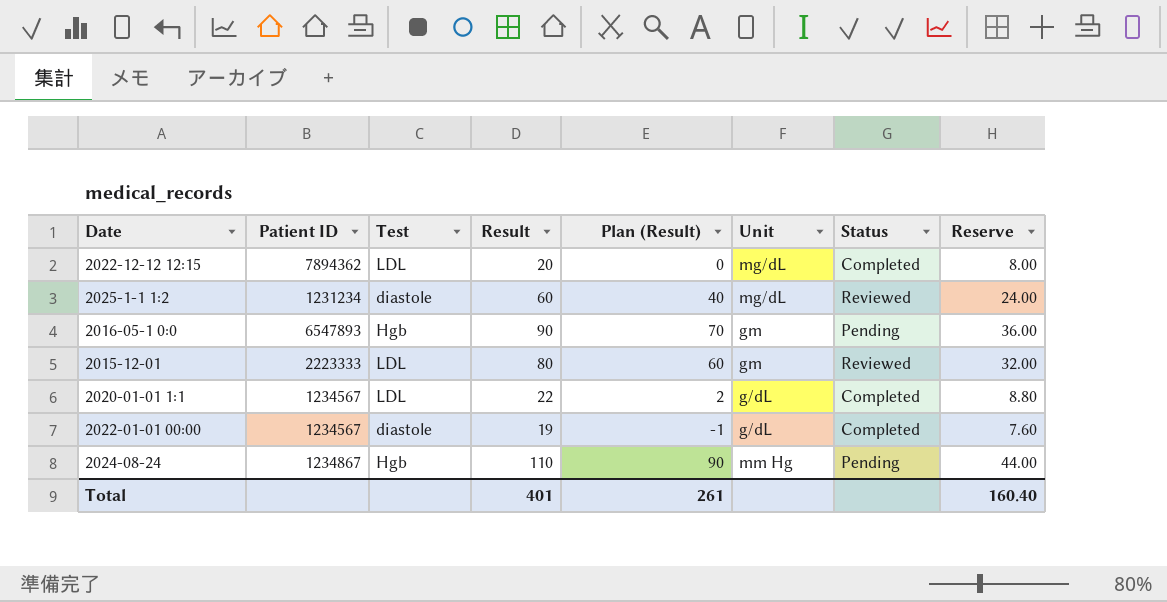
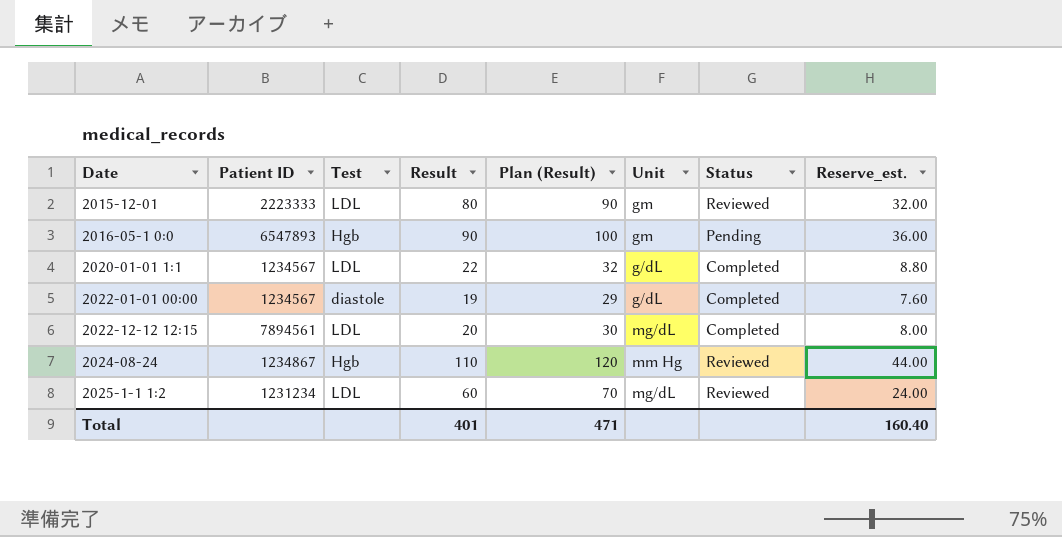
row order: none -> Date ascending
column Plan (Result) | formula: [Result] - 20 -> [Result] + 10
column name: Reserve -> Reserve_est.
2022-12-12 12:15 | Patient ID: 7894362 -> 7894561
2024-08-24 | Status: Pending -> Reviewed
2025-1-1 1:2 | Test: diastole -> LDL
Total | Plan (Result): 261 -> 471

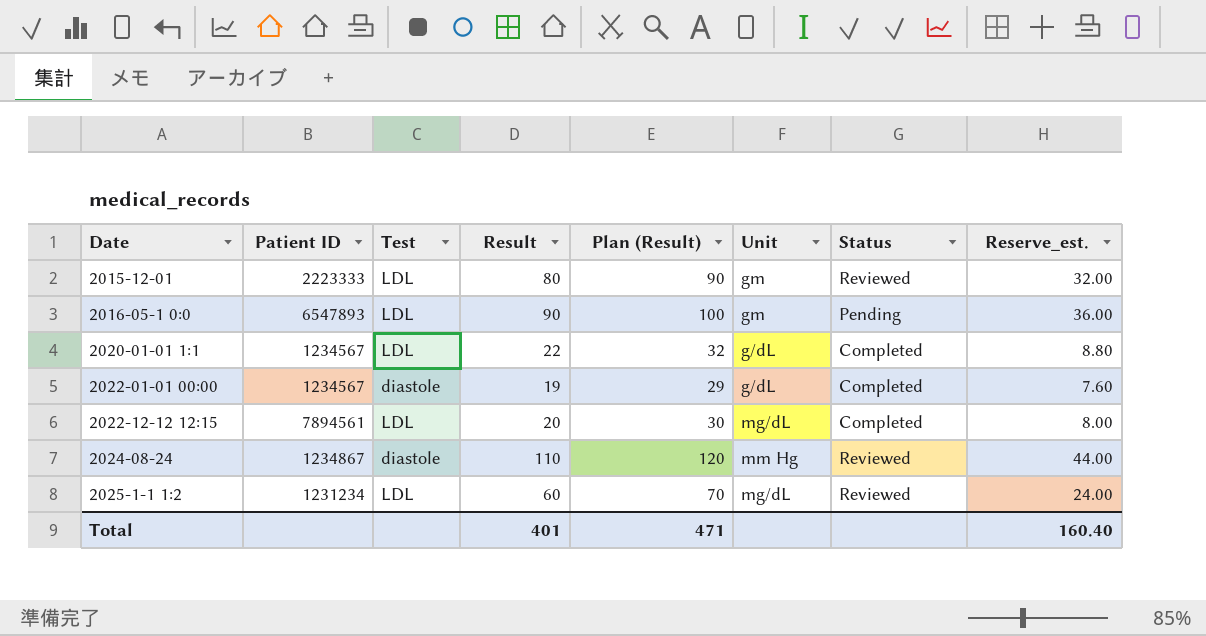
2016-05-1 0:0 | Test: Hgb -> LDL
2024-08-24 | Test: Hgb -> diastole

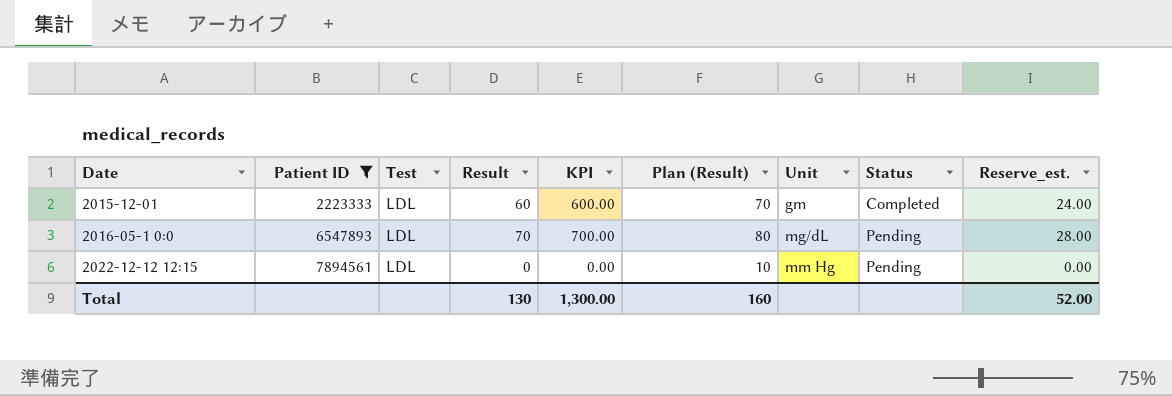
filter: none -> Patient ID >= 2223333
column KPI | formula: none -> [Result] * 10
2015-12-01 | Result: 80 -> 60
2015-12-01 | Plan (Result): 90 -> 70
2015-12-01 | Status: Reviewed -> Completed
2015-12-01 | Reserve_est.: 32.00 -> 24.00
2016-05-1 0:0 | Result: 90 -> 70
2016-05-1 0:0 | Plan (Result): 100 -> 80
2016-05-1 0:0 | Unit: gm -> mg/dL
2016-05-1 0:0 | Reserve_est.: 36.00 -> 28.00
2022-12-12 12:15 | Result: 20 -> 0
2022-12-12 12:15 | Plan (Result): 30 -> 10
2022-12-12 12:15 | Unit: mg/dL -> mm Hg
2022-12-12 12:15 | Status: Completed -> Pending
2022-12-12 12:15 | Reserve_est.: 8.00 -> 0.00
Total | Result: 401 -> 130
Total | Plan (Result): 471 -> 160
Total | Reserve_est.: 160.40 -> 52.00

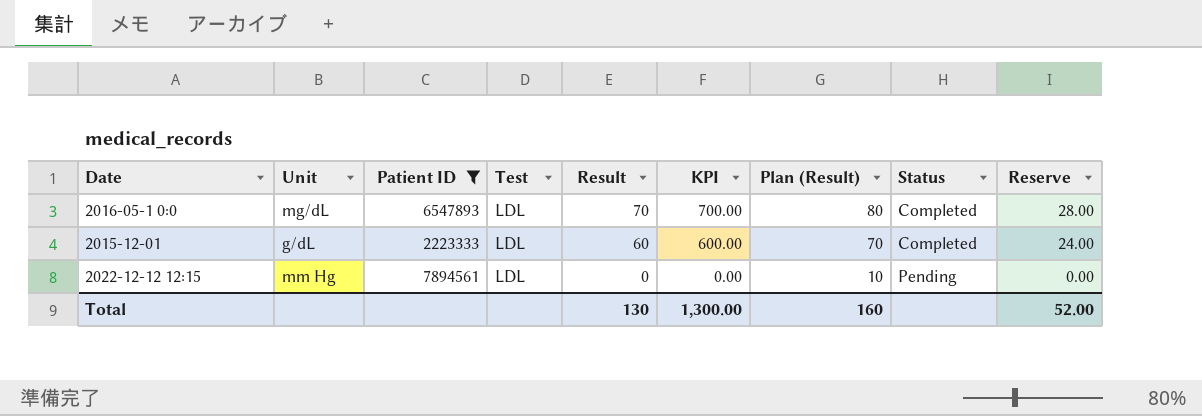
row order: Date ascending -> Result descending
column Unit | position: 7 -> 2
column name: Reserve_est. -> Reserve
2016-05-1 0:0 | Status: Pending -> Completed
2015-12-01 | Unit: gm -> g/dL

